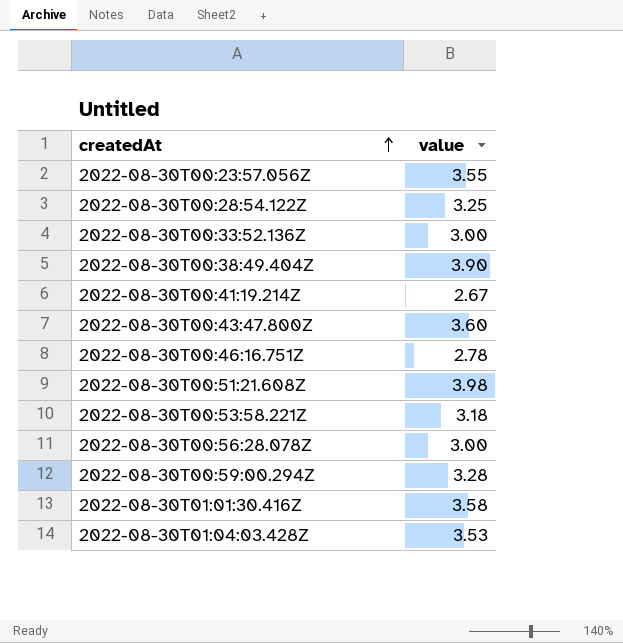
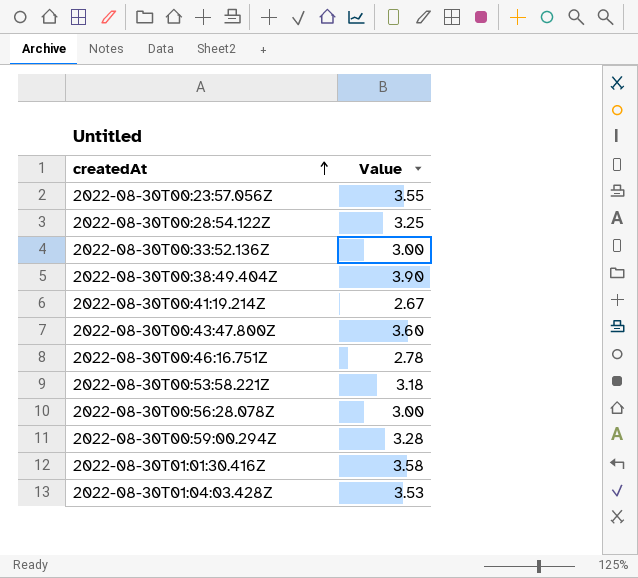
column name: value -> Value
row 2022-08-30T00:51:21.608Z: 3.98 -> none

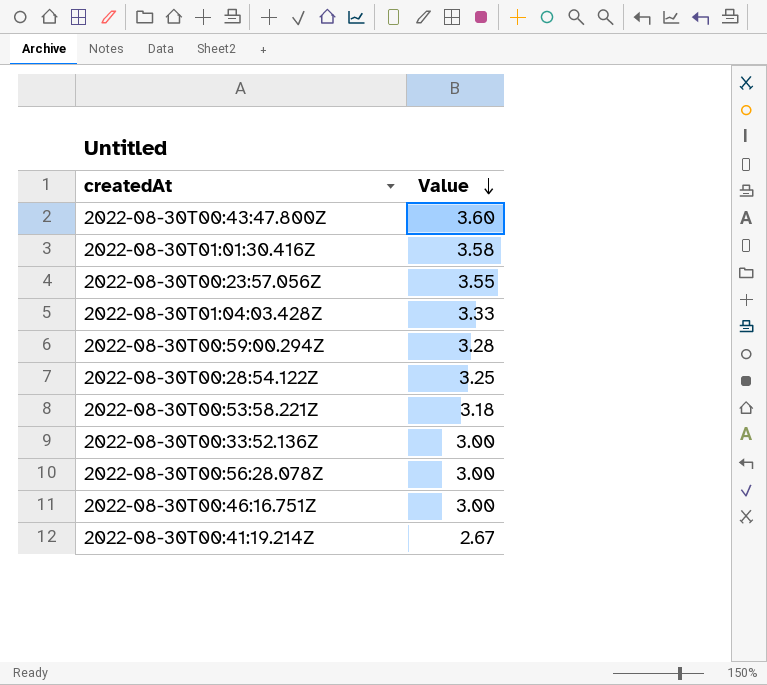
row order: createdAt ascending -> Value descending
row 2022-08-30T00:38:49.404Z: 3.90 -> none
2022-08-30T01:04:03.428Z | Value: 3.53 -> 3.33
2022-08-30T00:46:16.751Z | Value: 2.78 -> 3.00

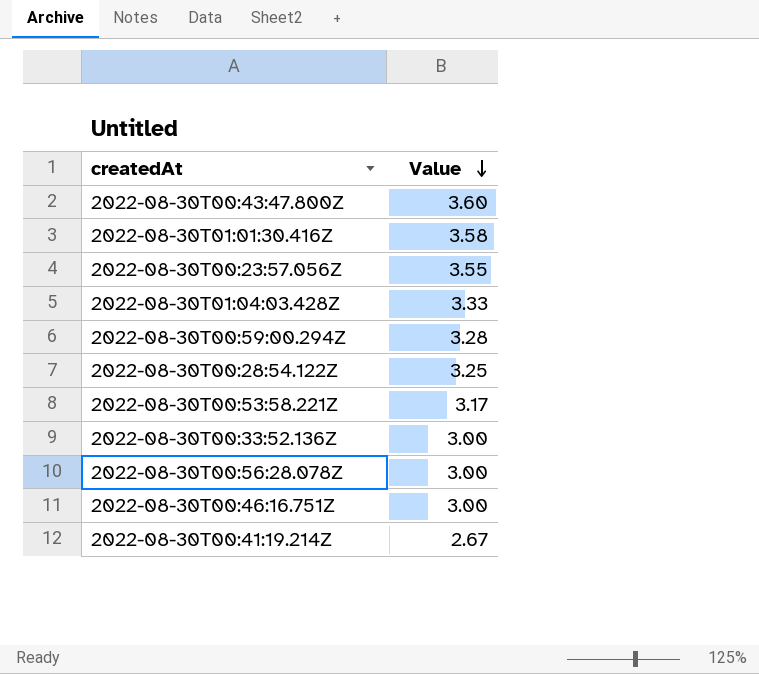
2022-08-30T00:53:58.221Z | Value: 3.18 -> 3.17

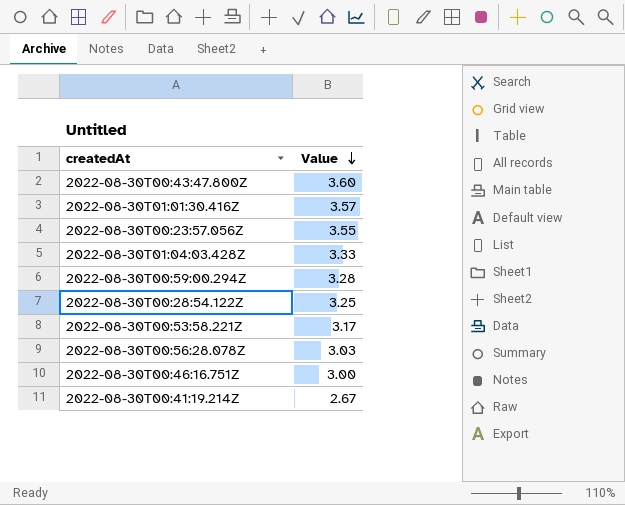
row 2022-08-30T00:33:52.136Z: 3.00 -> none
2022-08-30T01:01:30.416Z | Value: 3.58 -> 3.57
2022-08-30T00:56:28.078Z | Value: 3.00 -> 3.03

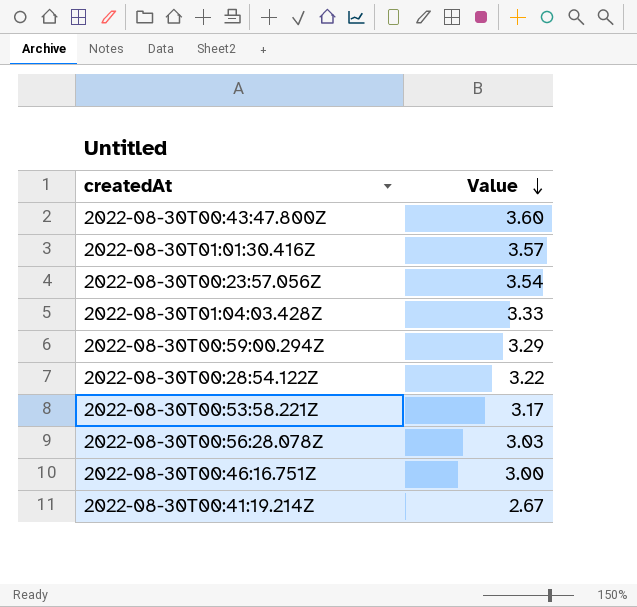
2022-08-30T00:23:57.056Z | Value: 3.55 -> 3.54
2022-08-30T00:59:00.294Z | Value: 3.28 -> 3.29
2022-08-30T00:28:54.122Z | Value: 3.25 -> 3.22

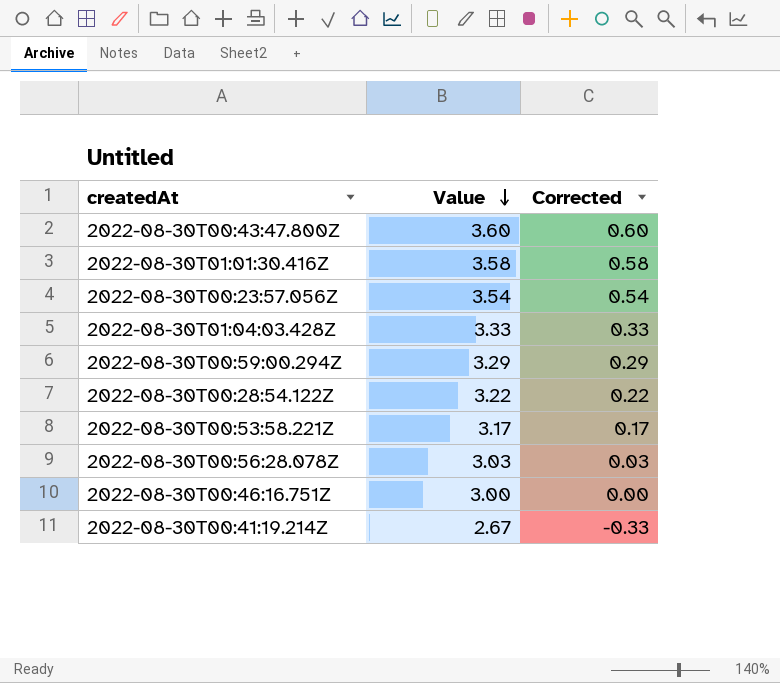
column Corrected | formula: none -> [Value] - 3
2022-08-30T01:01:30.416Z | Value: 3.57 -> 3.58

